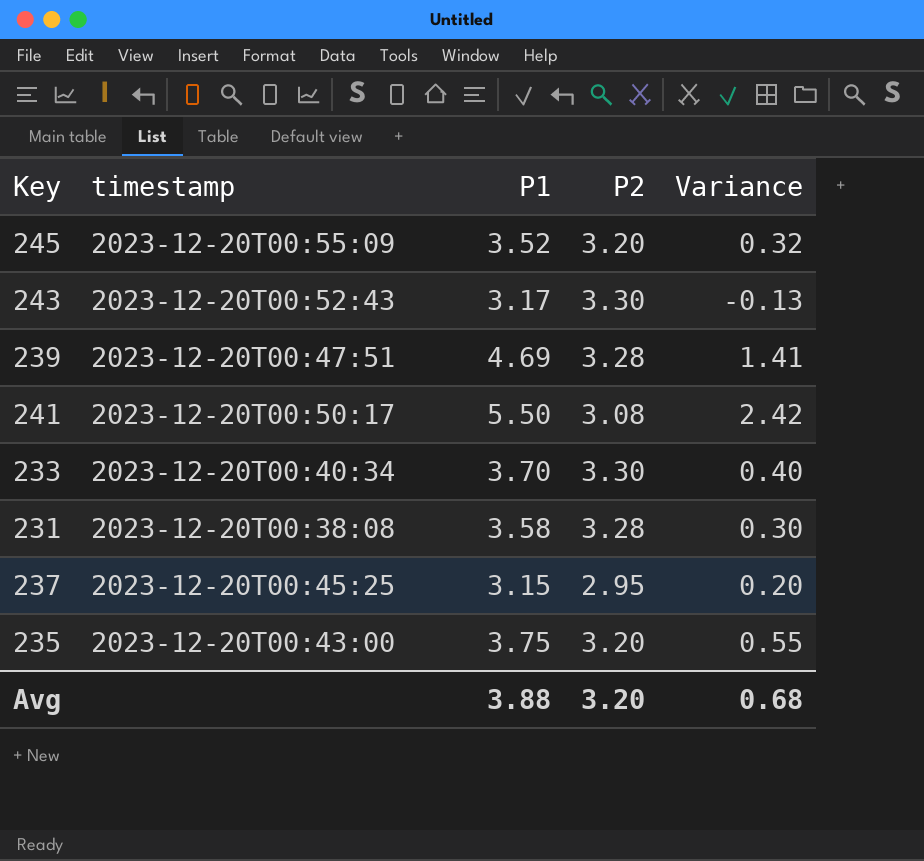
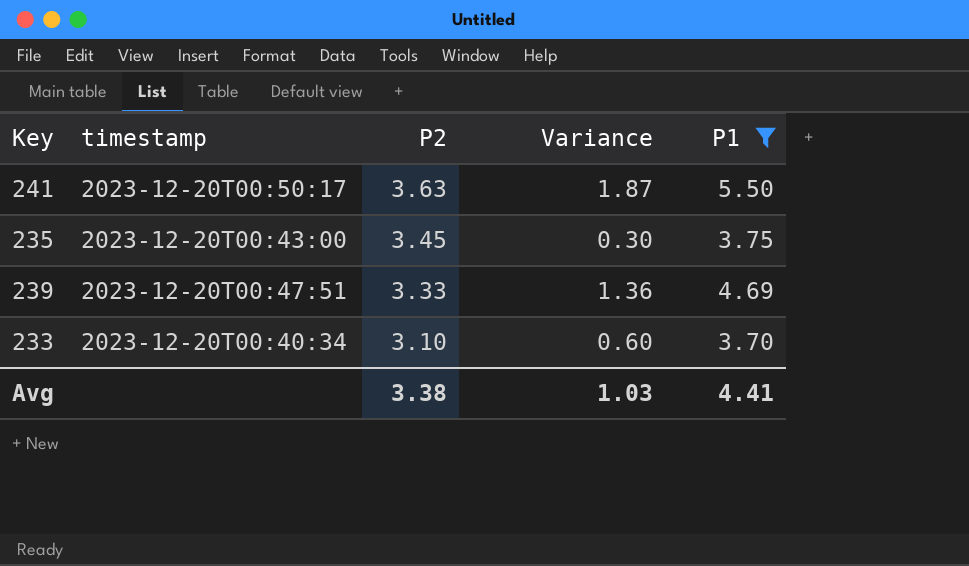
filter: none -> P1 >= 3.70
row order: none -> P2 descending
column P1 | position: 3 -> 5
241 | P2: 3.08 -> 3.63
241 | Variance: 2.42 -> 1.87
235 | P2: 3.20 -> 3.45
235 | Variance: 0.55 -> 0.30
239 | P2: 3.28 -> 3.33
239 | Variance: 1.41 -> 1.36
233 | P2: 3.30 -> 3.10
233 | Variance: 0.40 -> 0.60
Avg | P2: 3.20 -> 3.38
Avg | Variance: 0.68 -> 1.03
Avg | P1: 3.88 -> 4.41

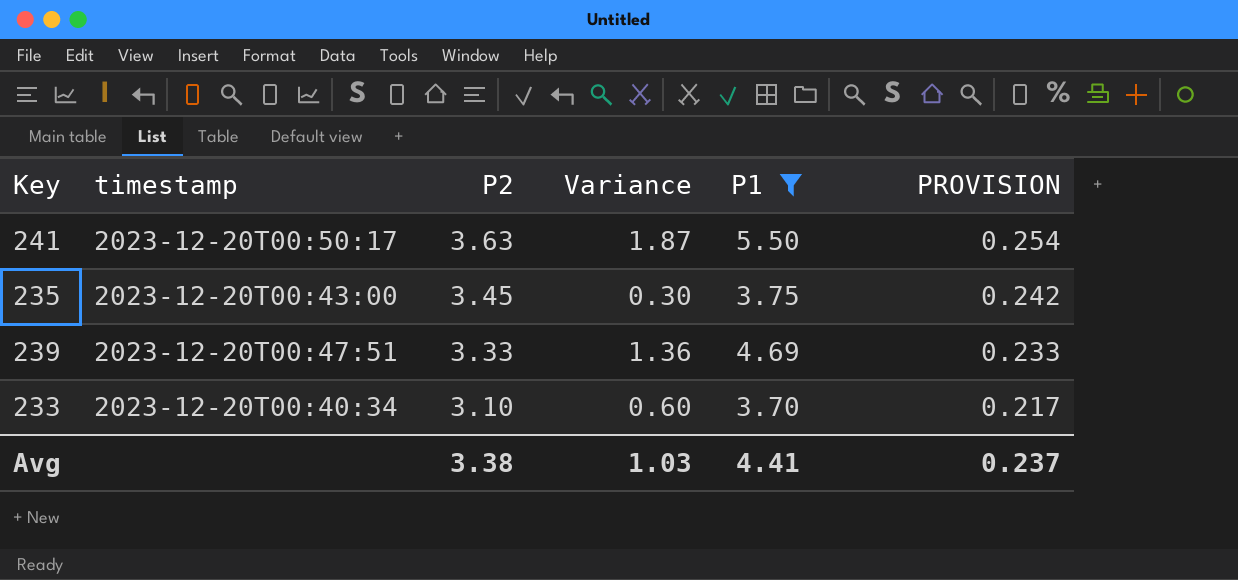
column PROVISION | formula: none -> [P2] * 0.07

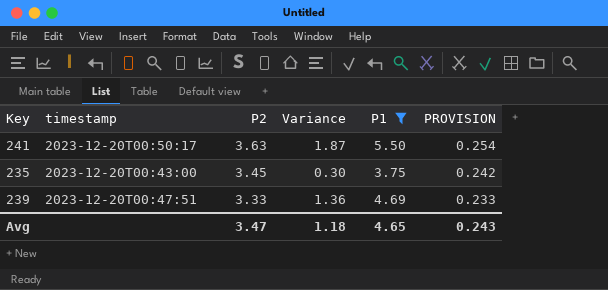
row 233: 2023-12-20T00:40:34 | 3.10 | 0.60 | 3.70 | 0.217 -> none
Avg | P2: 3.38 -> 3.47
Avg | Variance: 1.03 -> 1.18
Avg | P1: 4.41 -> 4.65
Avg | PROVISION: 0.237 -> 0.243

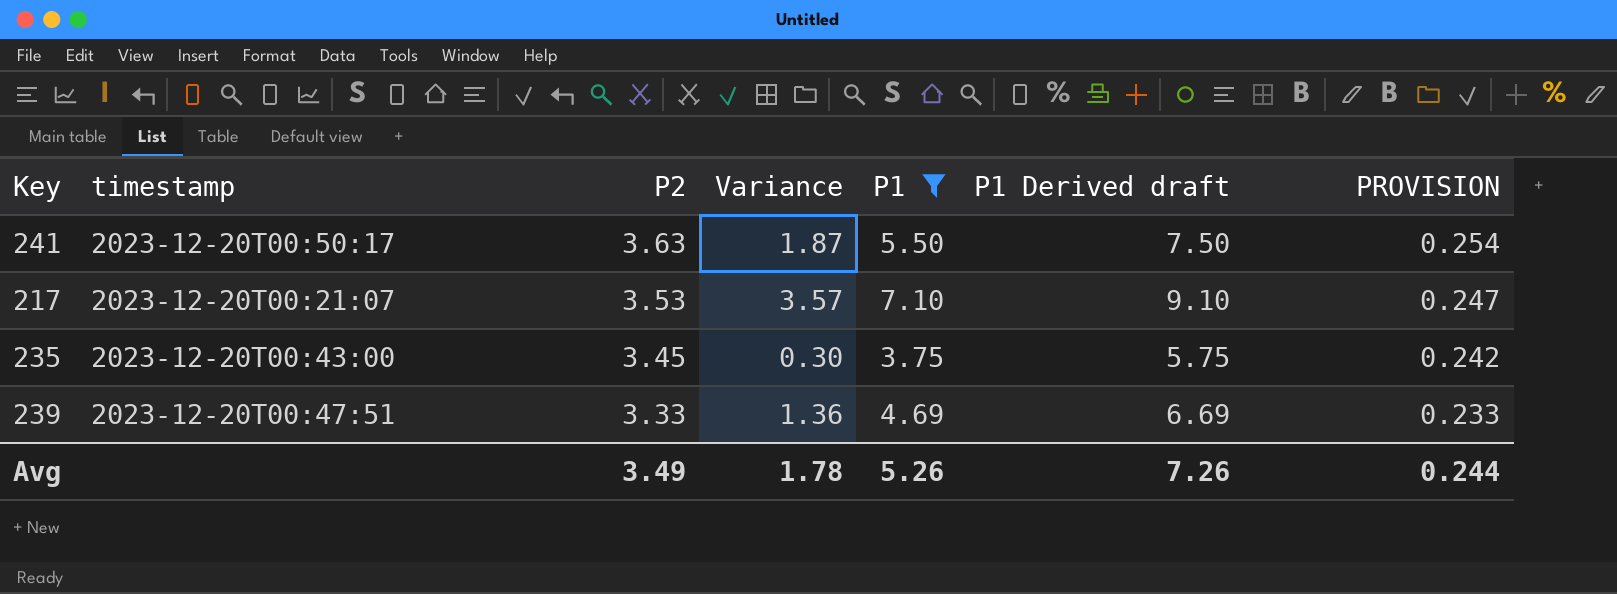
column P1 Derived draft | formula: none -> [P1] + 2
row 217: none -> 2023-12-20T00:21:07 | 3.53 | 3.57 | 7.10 | 9.10 | 0.247
Avg | P2: 3.47 -> 3.49
Avg | Variance: 1.18 -> 1.78
Avg | P1: 4.65 -> 5.26
Avg | PROVISION: 0.243 -> 0.244

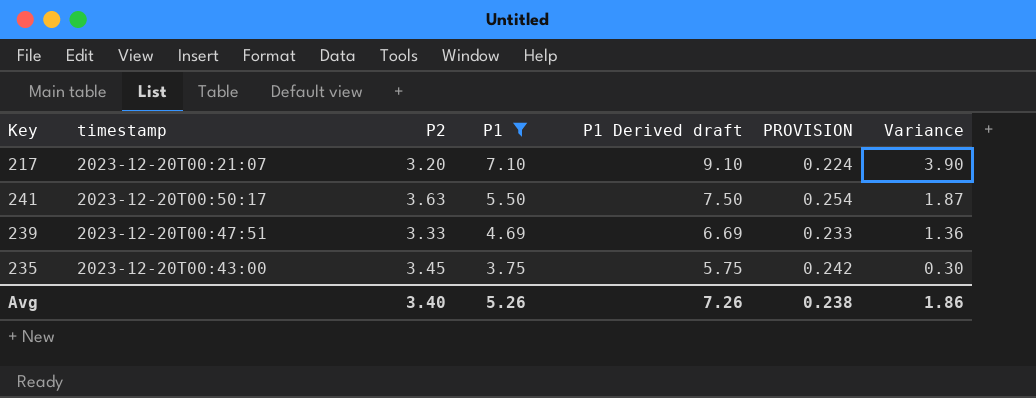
row order: P2 descending -> P1 descending
column Variance | position: 4 -> 7
217 | P2: 3.53 -> 3.20
217 | PROVISION: 0.247 -> 0.224
217 | Variance: 3.57 -> 3.90
Avg | P2: 3.49 -> 3.40
Avg | PROVISION: 0.244 -> 0.238
Avg | Variance: 1.78 -> 1.86

